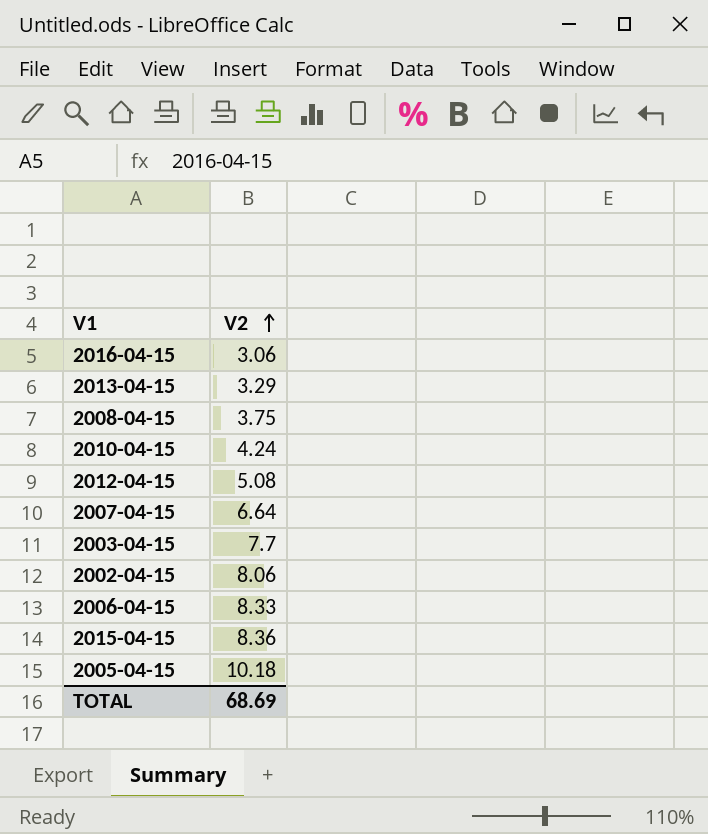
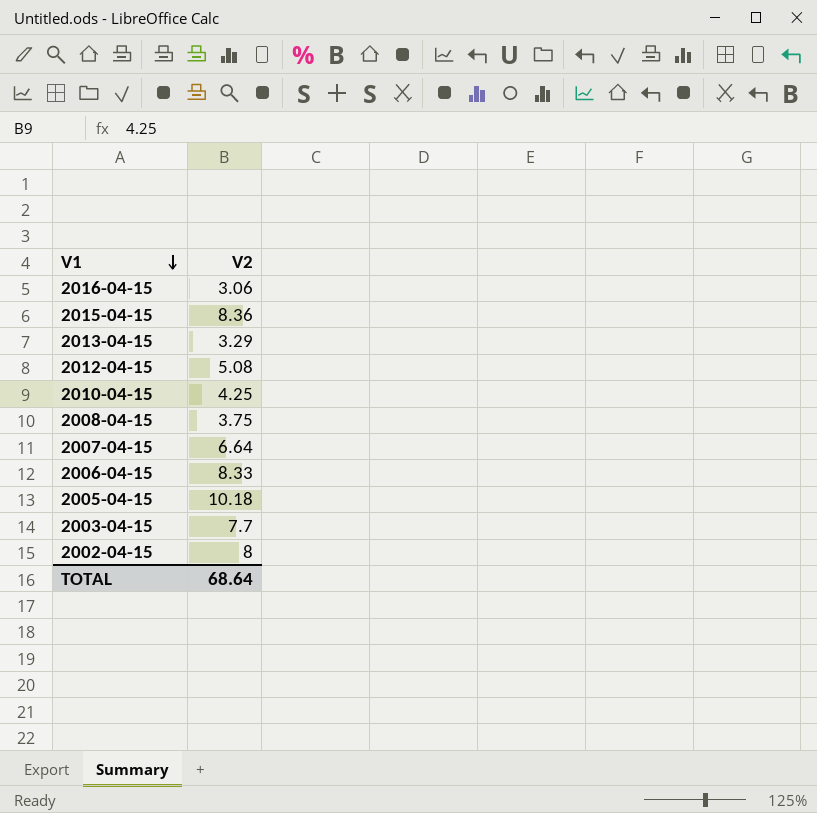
row order: V2 ascending -> V1 descending
2010-04-15 | V2: 4.24 -> 4.25
2002-04-15 | V2: 8.06 -> 8
TOTAL | V2: 68.69 -> 68.64

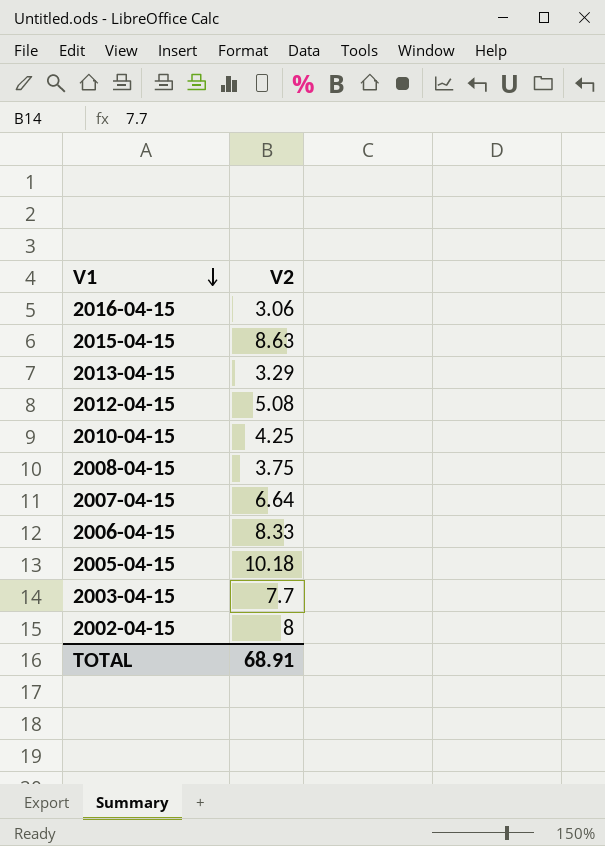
2015-04-15 | V2: 8.36 -> 8.63
TOTAL | V2: 68.64 -> 68.91

